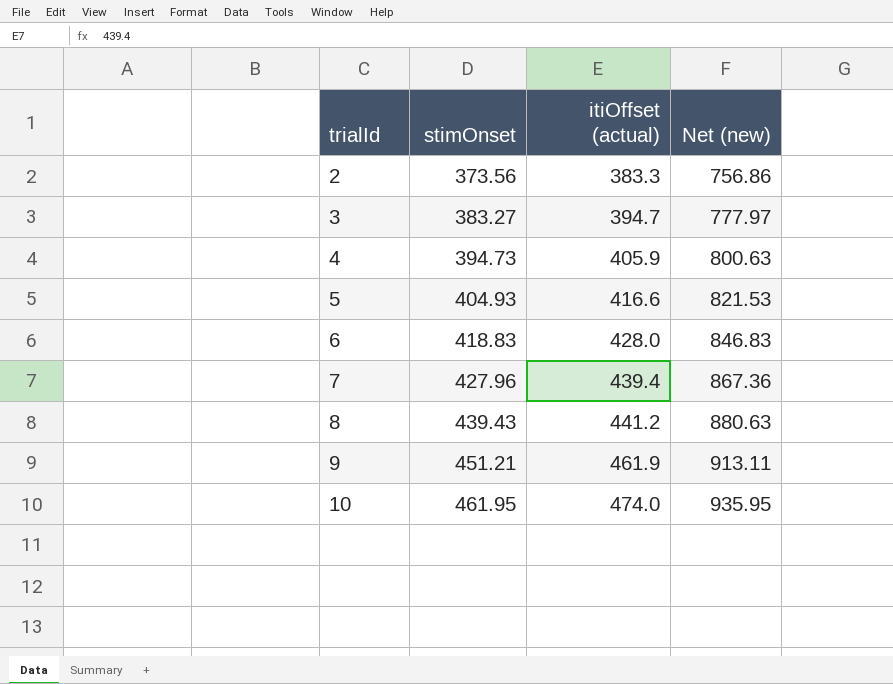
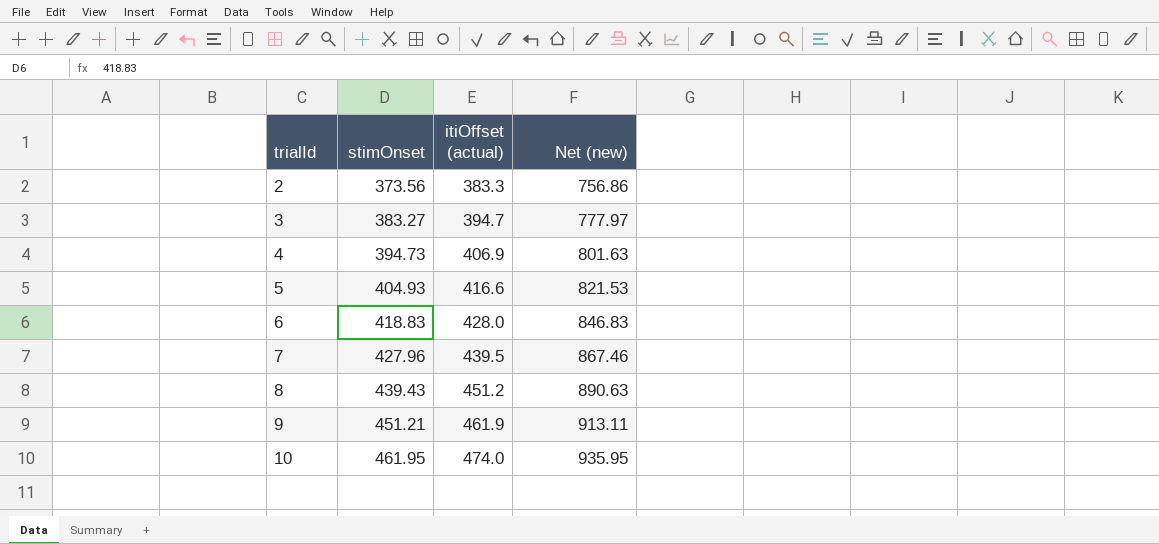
4 | itiOffset (actual): 405.9 -> 406.9
4 | Net (new): 800.63 -> 801.63
7 | itiOffset (actual): 439.4 -> 439.5
7 | Net (new): 867.36 -> 867.46
8 | itiOffset (actual): 441.2 -> 451.2
8 | Net (new): 880.63 -> 890.63

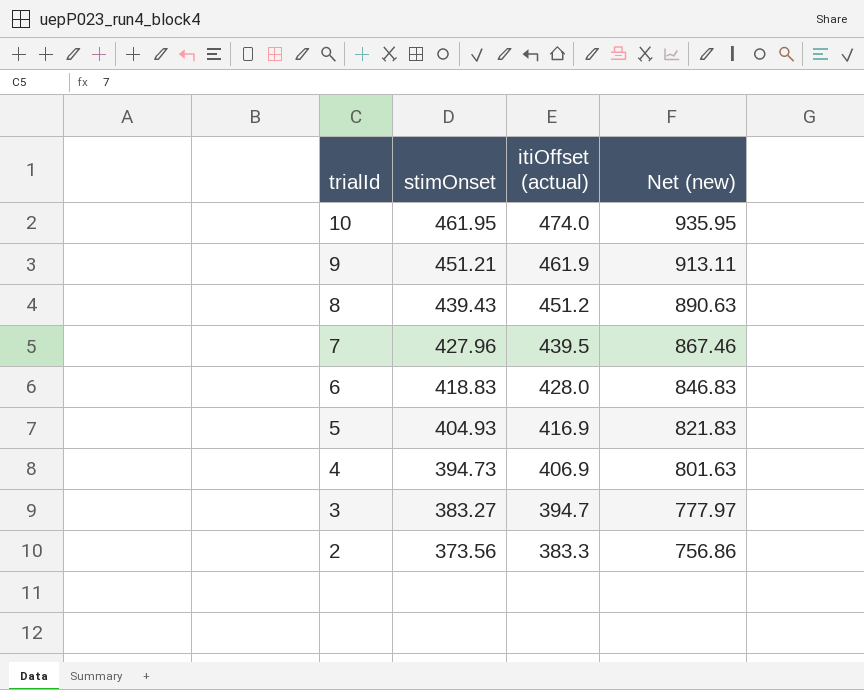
row order: trialId ascending -> trialId descending
5 | itiOffset (actual): 416.6 -> 416.9
5 | Net (new): 821.53 -> 821.83

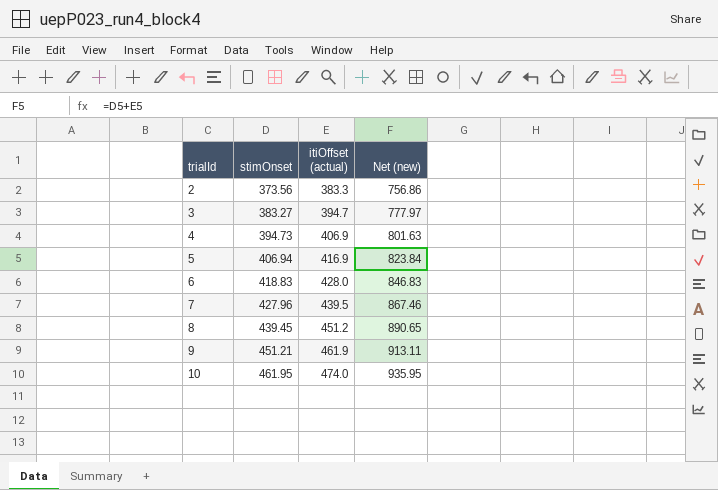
row order: trialId descending -> trialId ascending
5 | stimOnset: 404.93 -> 406.94
5 | Net (new): 821.83 -> 823.84
8 | stimOnset: 439.43 -> 439.45
8 | Net (new): 890.63 -> 890.65

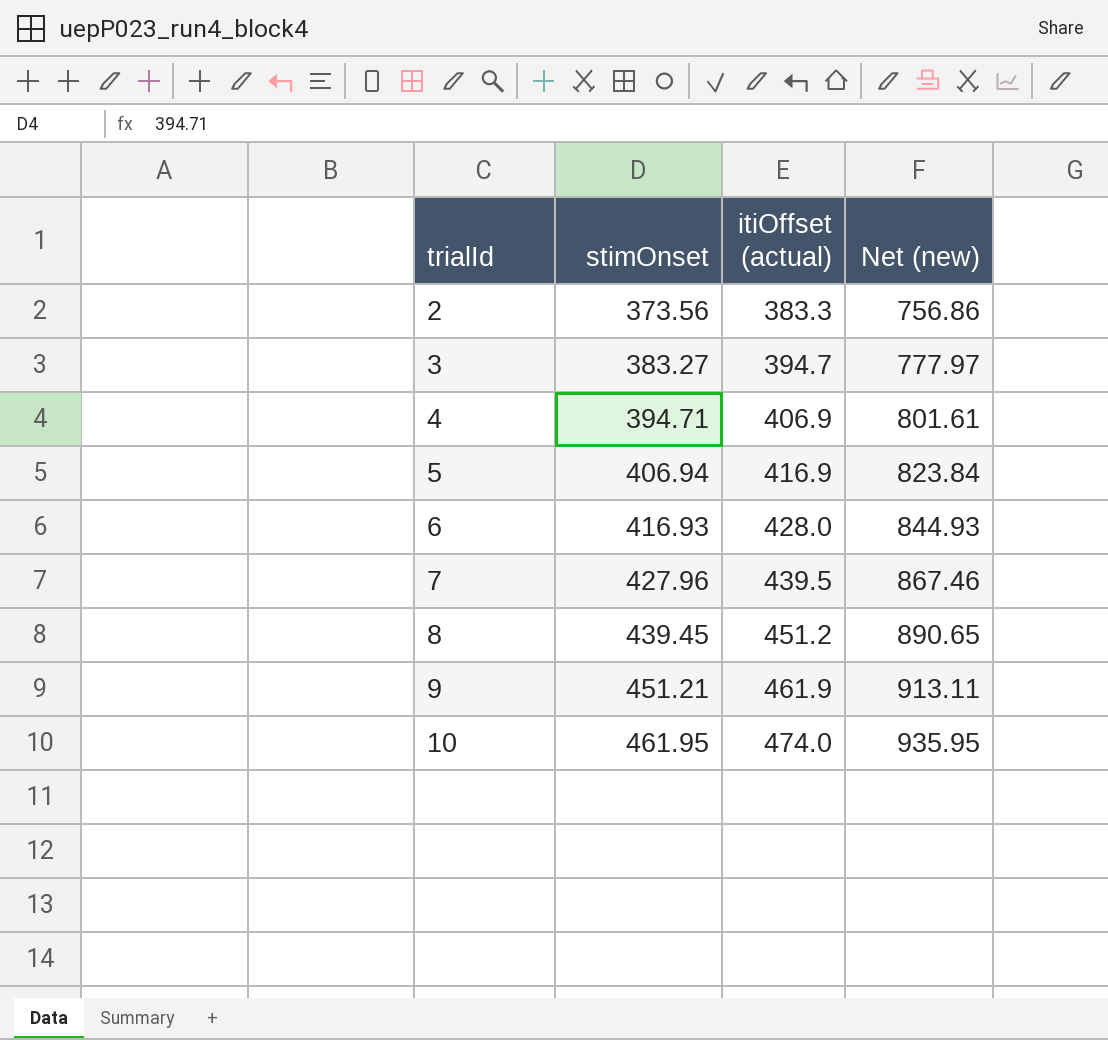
4 | stimOnset: 394.73 -> 394.71
4 | Net (new): 801.63 -> 801.61
6 | stimOnset: 418.83 -> 416.93
6 | Net (new): 846.83 -> 844.93

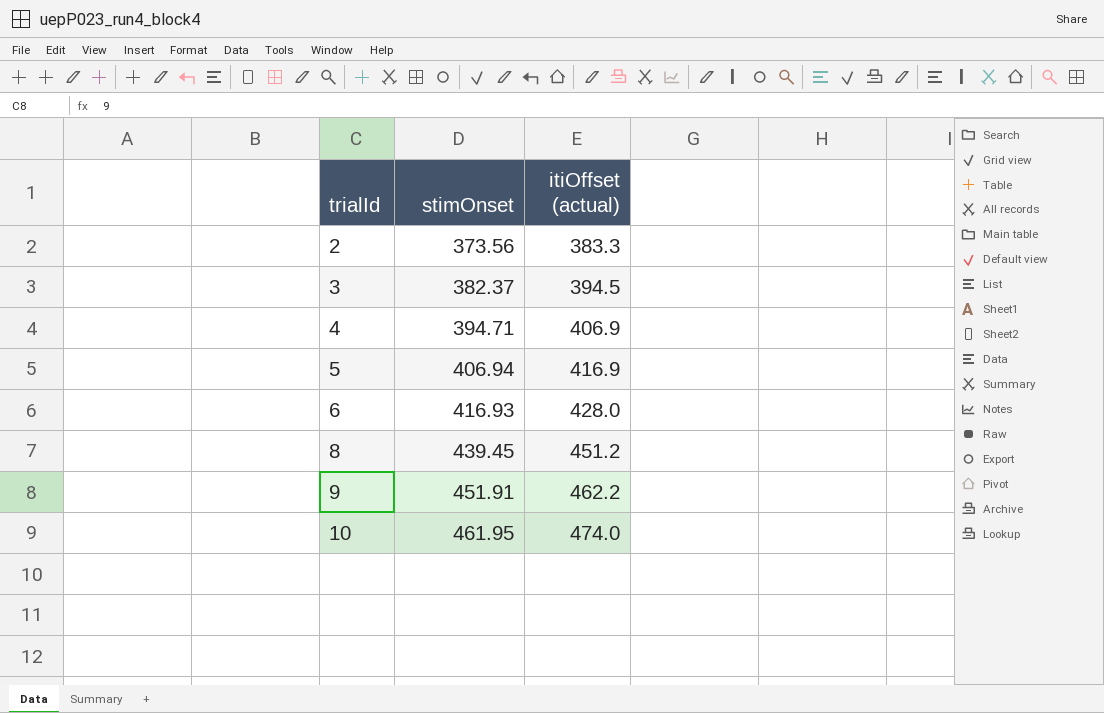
column Net (new) | formula: [stimOnset] + [itiOffset (actual)] -> none
row 7: 427.96 | 439.5 | 867.46 -> none
3 | stimOnset: 383.27 -> 382.37
3 | itiOffset (actual): 394.7 -> 394.5
9 | stimOnset: 451.21 -> 451.91
9 | itiOffset (actual): 461.9 -> 462.2

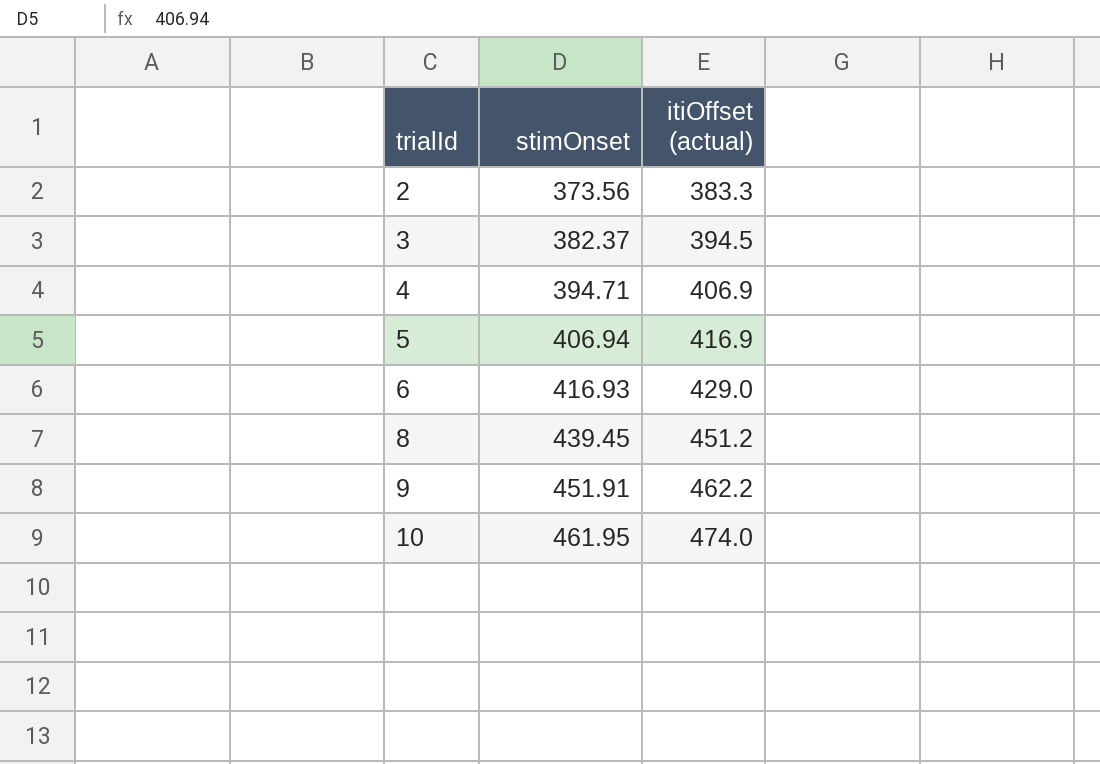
6 | itiOffset (actual): 428.0 -> 429.0

